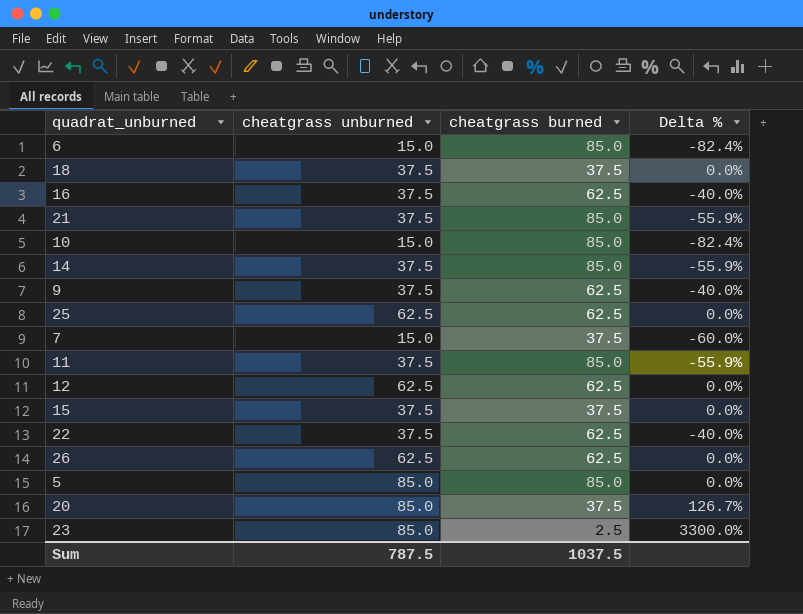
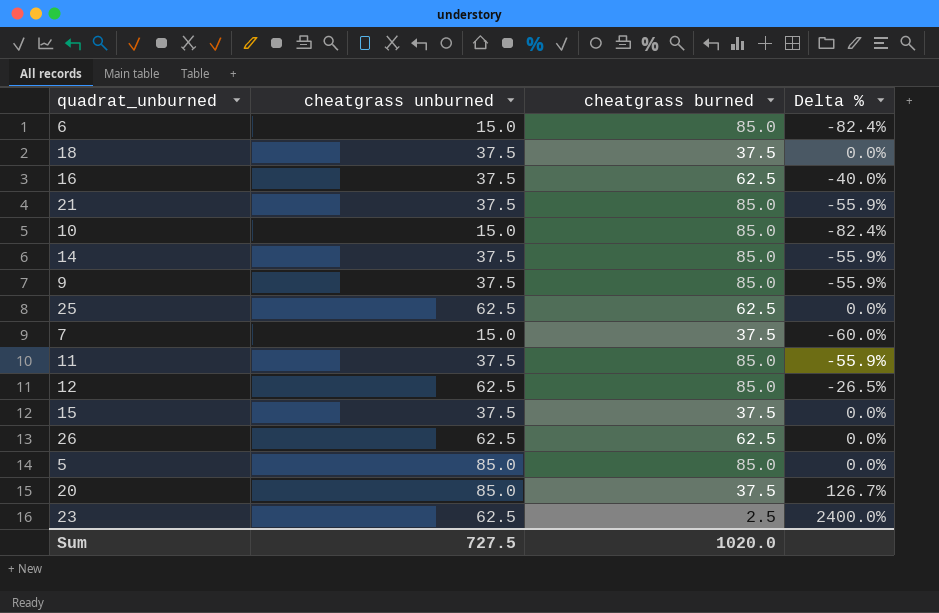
row 22: 37.5 | 62.5 | -40.0% -> none
9 | cheatgrass burned: 62.5 -> 85.0
9 | Delta %: -40.0% -> -55.9%
12 | cheatgrass burned: 62.5 -> 85.0
12 | Delta %: 0.0% -> -26.5%
23 | cheatgrass unburned: 85.0 -> 62.5
23 | Delta %: 3300.0% -> 2400.0%
Sum | cheatgrass unburned: 787.5 -> 727.5
Sum | cheatgrass burned: 1037.5 -> 1020.0

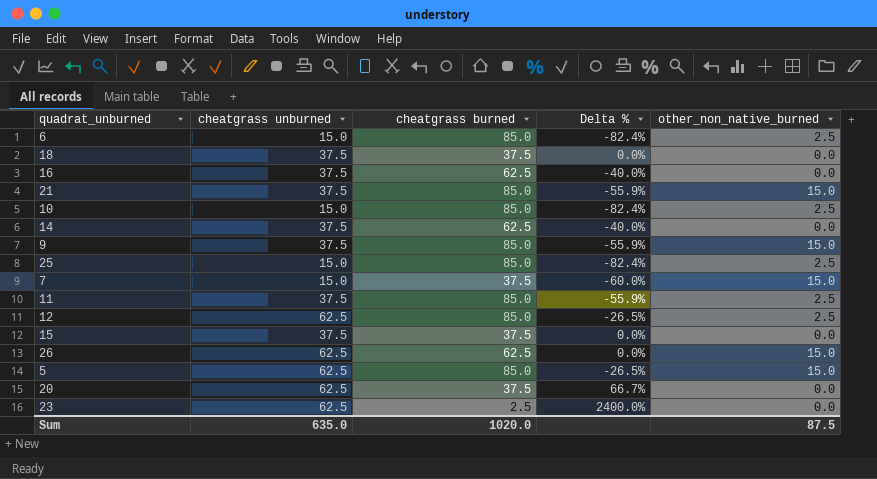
column other_non_native_burned | position: none -> 5
14 | cheatgrass burned: 85.0 -> 62.5
14 | Delta %: -55.9% -> -40.0%
25 | cheatgrass unburned: 62.5 -> 15.0
25 | cheatgrass burned: 62.5 -> 85.0
25 | Delta %: 0.0% -> -82.4%
5 | cheatgrass unburned: 85.0 -> 62.5
5 | Delta %: 0.0% -> -26.5%
20 | cheatgrass unburned: 85.0 -> 62.5
20 | Delta %: 126.7% -> 66.7%
Sum | cheatgrass unburned: 727.5 -> 635.0

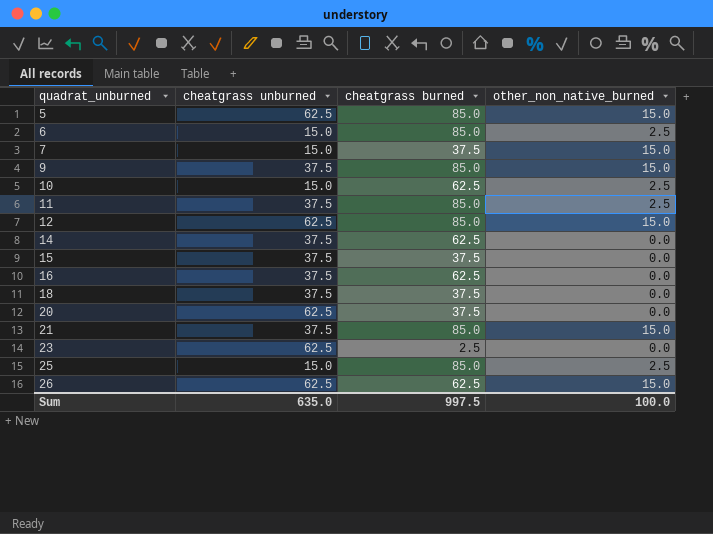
row order: none -> quadrat_unburned ascending
column Delta % | formula: ([cheatgrass unburned] - [cheatgrass burned]) / [cheatgrass burned] -> none
10 | cheatgrass burned: 85.0 -> 62.5
12 | other_non_native_burned: 2.5 -> 15.0
Sum | cheatgrass burned: 1020.0 -> 997.5
Sum | other_non_native_burned: 87.5 -> 100.0

